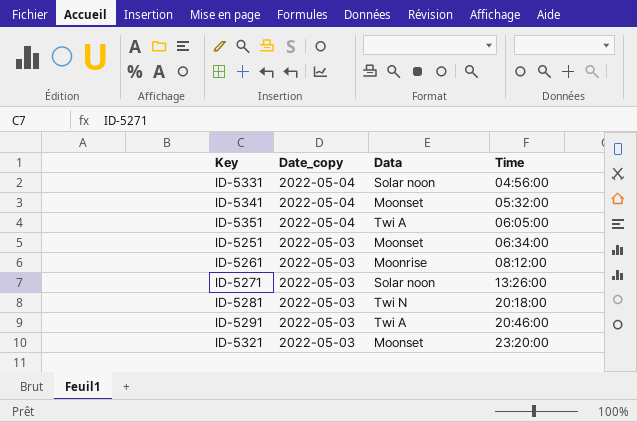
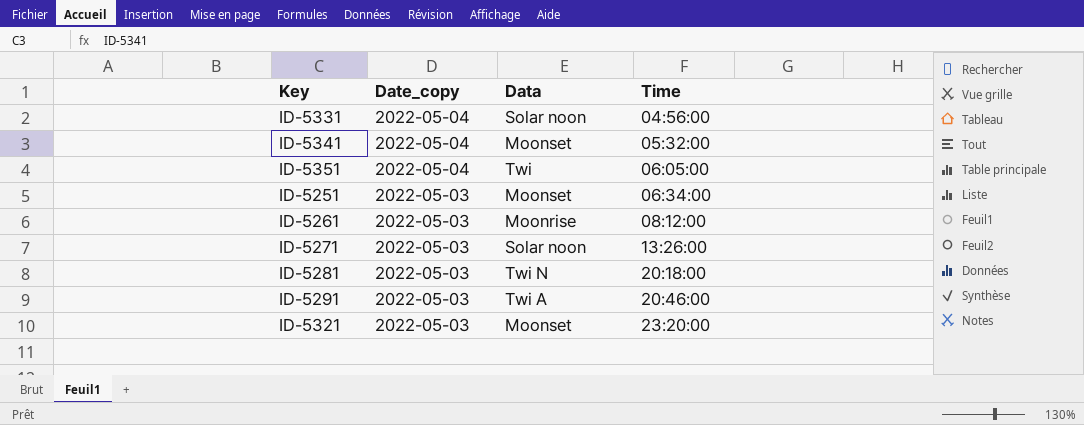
ID-5351 | Data: Twi A -> Twi

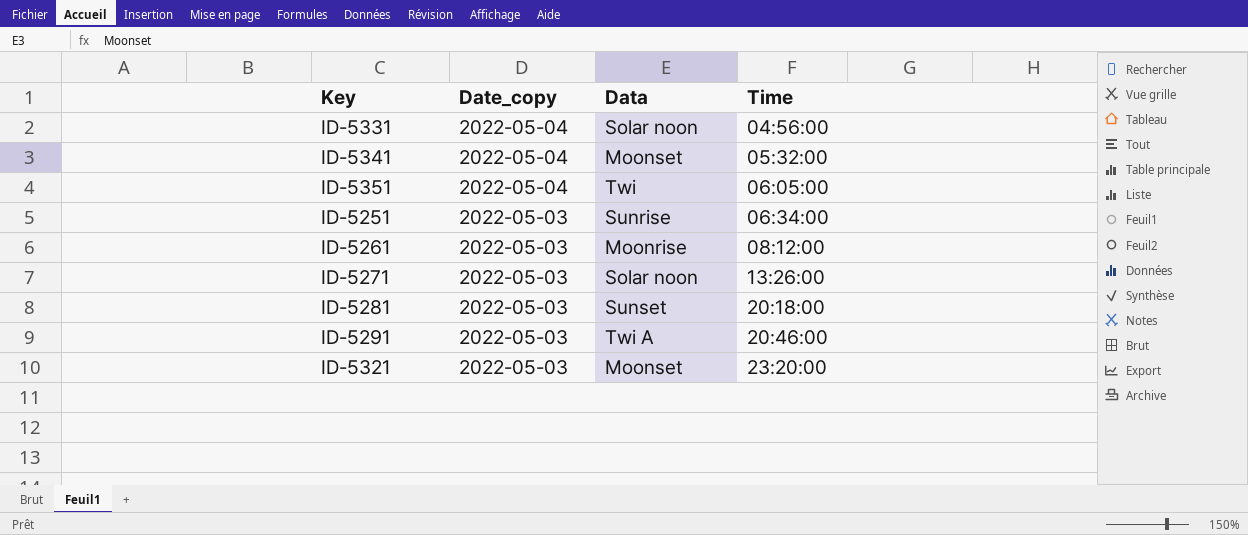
ID-5251 | Data: Moonset -> Sunrise
ID-5281 | Data: Twi N -> Sunset

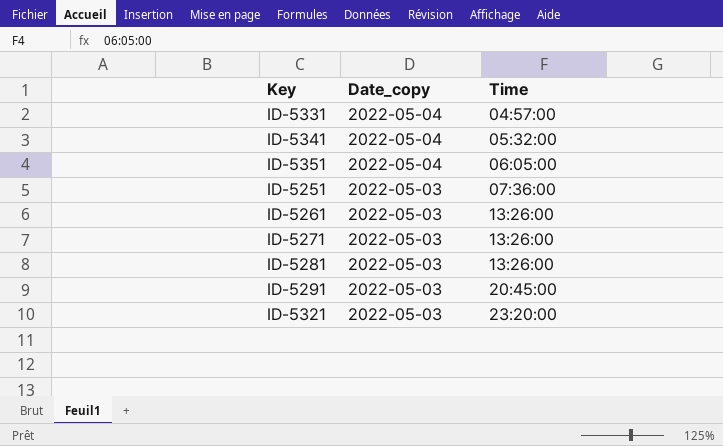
column Data | position: 3 -> none
ID-5331 | Time: 04:56:00 -> 04:57:00
ID-5251 | Time: 06:34:00 -> 07:36:00
ID-5261 | Time: 08:12:00 -> 13:26:00
ID-5281 | Time: 20:18:00 -> 13:26:00
ID-5291 | Time: 20:46:00 -> 20:45:00

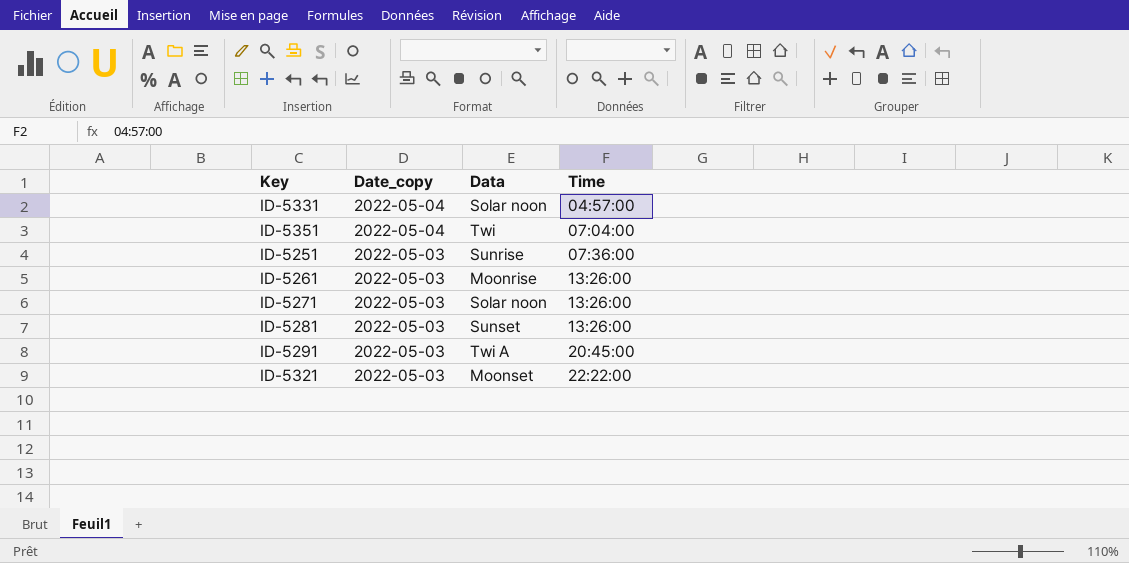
column Data | position: none -> 3
row ID-5341: 2022-05-04 | 05:32:00 -> none
ID-5351 | Time: 06:05:00 -> 07:04:00
ID-5321 | Time: 23:20:00 -> 22:22:00

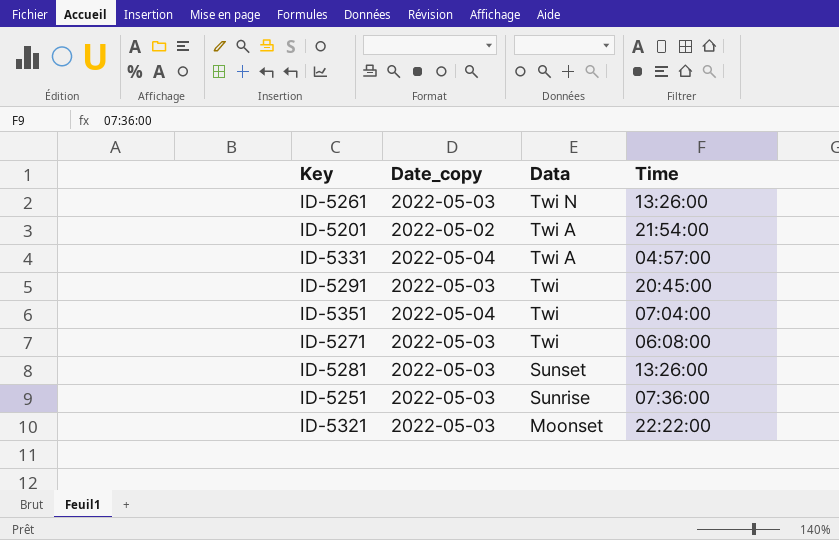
row order: Date_copy descending -> Data descending
ID-5261 | Data: Moonrise -> Twi N
row ID-5201: none -> 2022-05-02 | Twi A | 21:54:00
ID-5331 | Data: Solar noon -> Twi A
ID-5291 | Data: Twi A -> Twi
ID-5271 | Data: Solar noon -> Twi
ID-5271 | Time: 13:26:00 -> 06:08:00

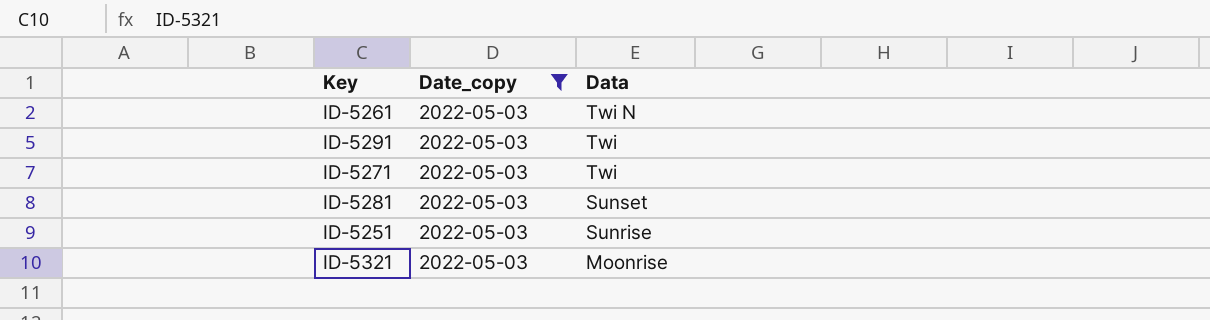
filter: none -> Date_copy = 2022-05-03
column Time | position: 4 -> none
ID-5321 | Data: Moonset -> Moonrise

